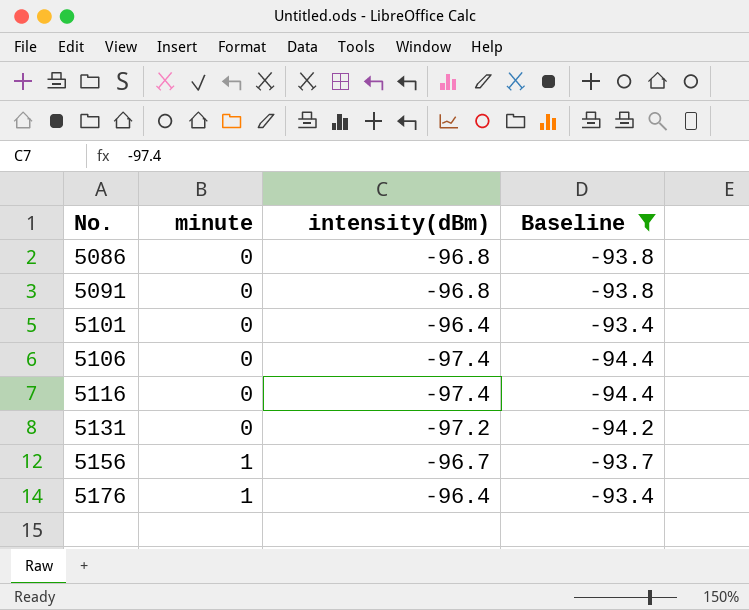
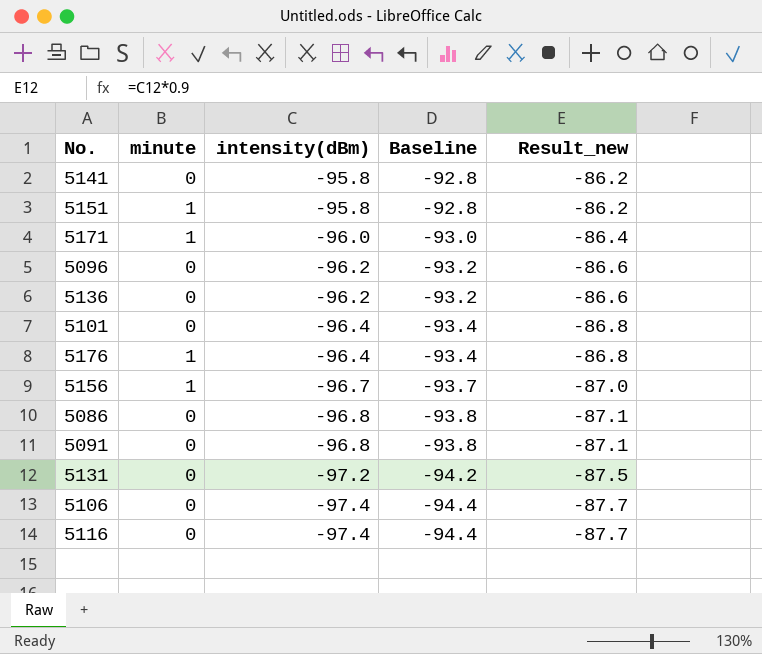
filter: Baseline <= -93.4 -> none
row order: No. ascending -> intensity(dBm) descending
column Result_new | formula: none -> [intensity(dBm)] * 0.9

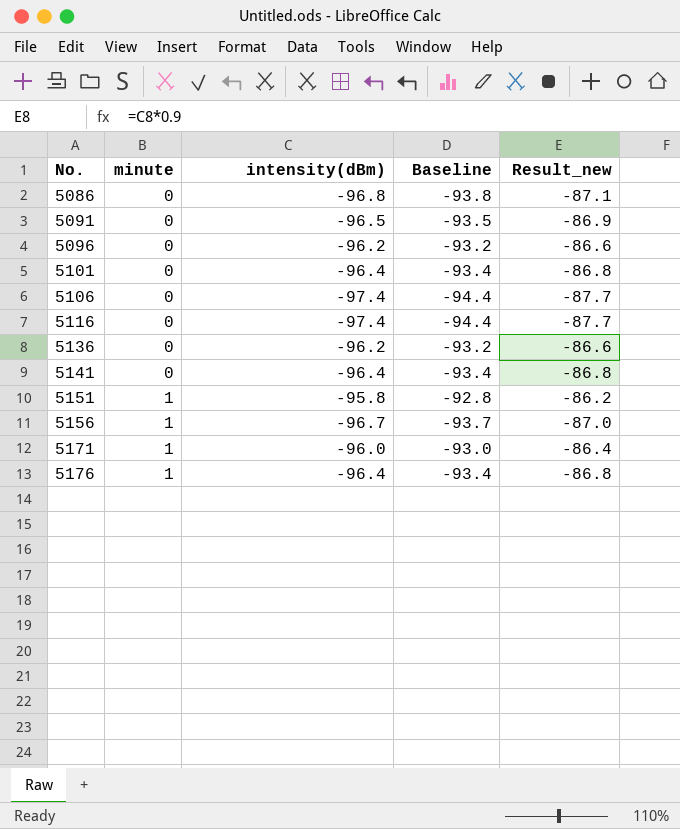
row order: intensity(dBm) descending -> No. ascending
row 5131: 0 | -97.2 | -94.2 | -87.5 -> none
5091 | intensity(dBm): -96.8 -> -96.5
5091 | Baseline: -93.8 -> -93.5
5091 | Result_new: -87.1 -> -86.9
5141 | intensity(dBm): -95.8 -> -96.4
5141 | Baseline: -92.8 -> -93.4
5141 | Result_new: -86.2 -> -86.8

